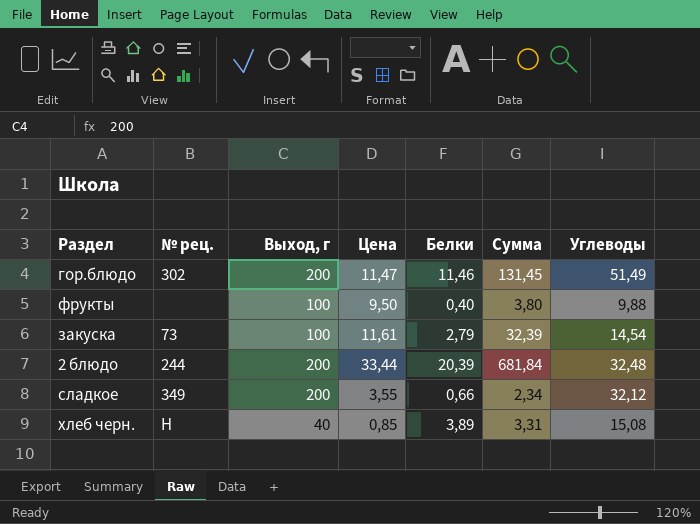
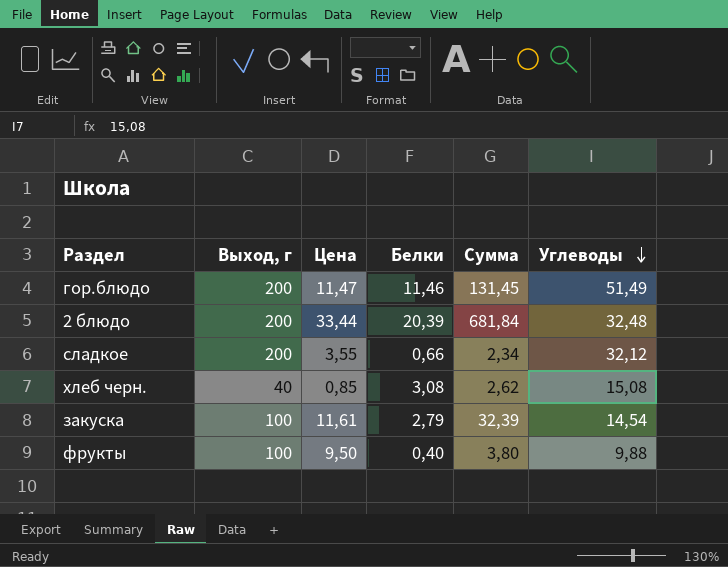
row order: none -> Углеводы descending
column № рец. | position: 2 -> none
хлеб черн. | Белки: 3,89 -> 3,08
хлеб черн. | Сумма: 3,31 -> 2,62

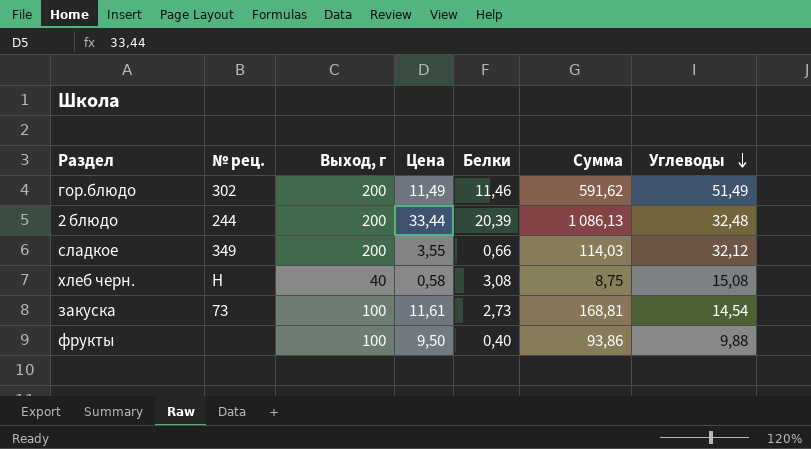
column № рец. | position: none -> 2
column Сумма | formula: [Цена] * [Белки] -> [Цена] * [Углеводы]
гор.блюдо | Цена: 11,47 -> 11,49
хлеб черн. | Цена: 0,85 -> 0,58
закуска | Белки: 2,79 -> 2,73

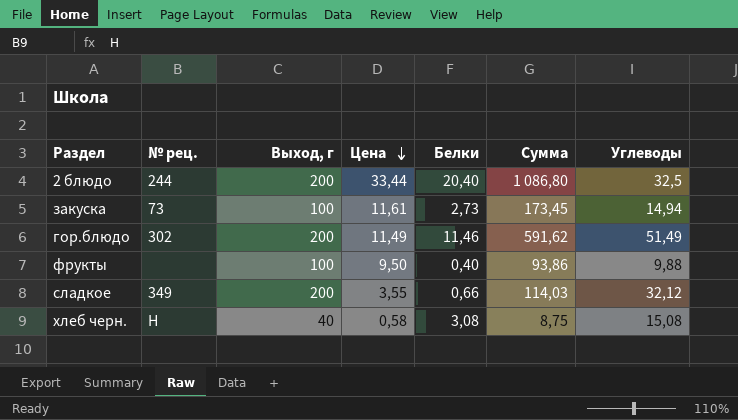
row order: Углеводы descending -> Цена descending
2 блюдо | Белки: 20,39 -> 20,40
2 блюдо | Сумма: 1 086,13 -> 1 086,80
2 блюдо | Углеводы: 32,48 -> 32,5
закуска | Сумма: 168,81 -> 173,45
закуска | Углеводы: 14,54 -> 14,94

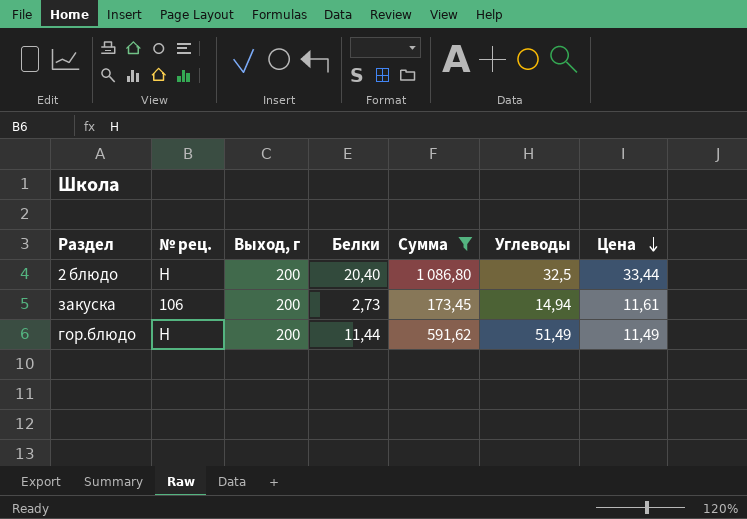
filter: none -> Сумма >= 173,45
column Цена | position: 4 -> 7
2 блюдо | № рец.: 244 -> Н
закуска | № рец.: 73 -> 106
закуска | Выход, г: 100 -> 200
гор.блюдо | № рец.: 302 -> Н
гор.блюдо | Белки: 11,46 -> 11,44

